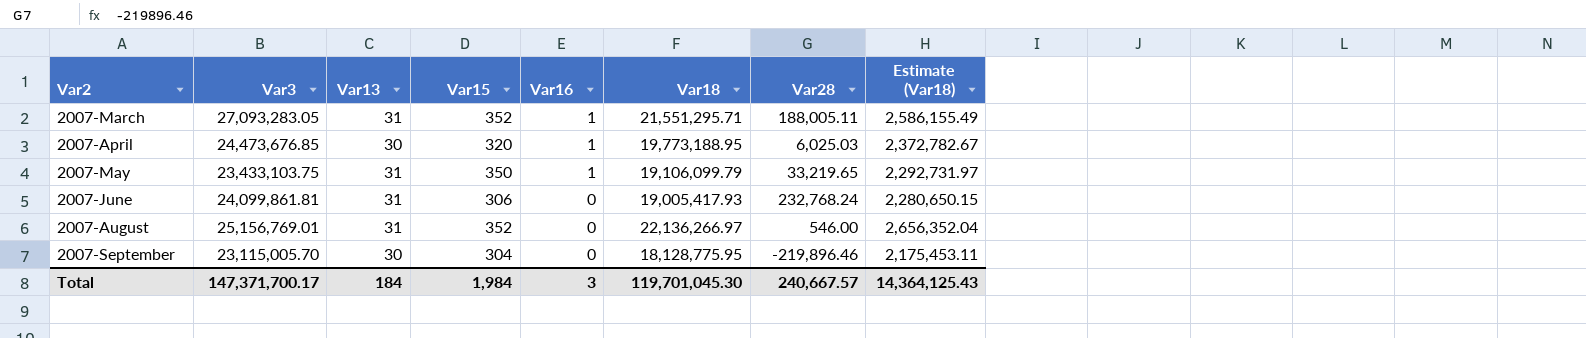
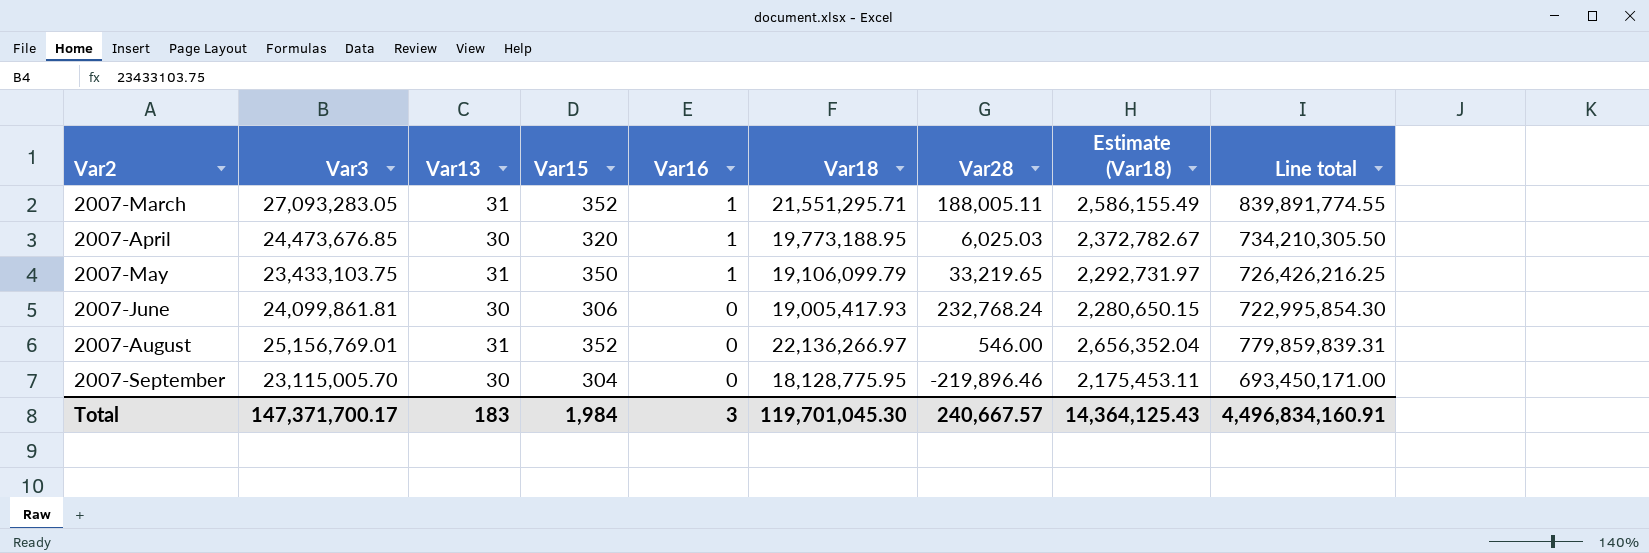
column Line total | formula: none -> [Var3] * [Var13]
2007-June | Var13: 31 -> 30
Total | Var13: 184 -> 183

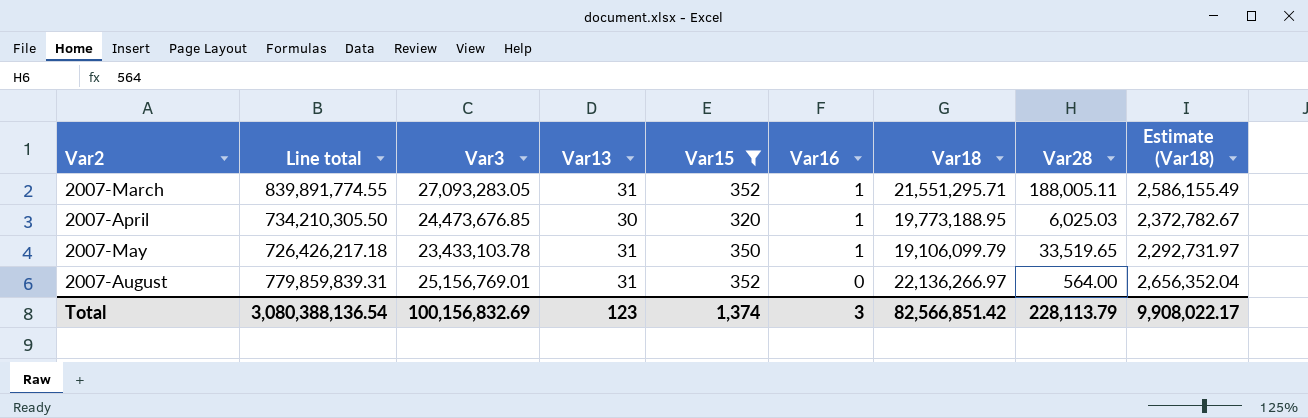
filter: none -> Var15 >= 320
column Line total | position: 9 -> 2
2007-May | Line total: 726,426,216.25 -> 726,426,217.18
2007-May | Var3: 23,433,103.75 -> 23,433,103.78
2007-May | Var28: 33,219.65 -> 33,519.65
2007-August | Var28: 546.00 -> 564.00
Total | Line total: 4,496,834,160.91 -> 3,080,388,136.54
Total | Var3: 147,371,700.17 -> 100,156,832.69
Total | Var13: 183 -> 123
Total | Var15: 1,984 -> 1,374
Total | Var18: 119,701,045.30 -> 82,566,851.42
Total | Var28: 240,667.57 -> 228,113.79
Total | Estimate (Var18): 14,364,125.43 -> 9,908,022.17

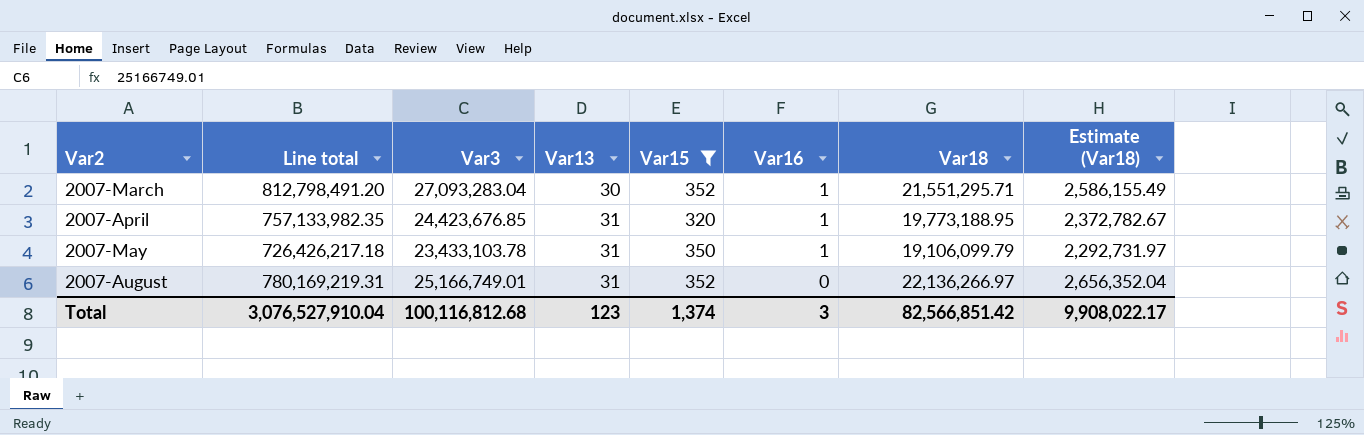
column Var28 | position: 8 -> none
2007-March | Line total: 839,891,774.55 -> 812,798,491.20
2007-March | Var3: 27,093,283.05 -> 27,093,283.04
2007-March | Var13: 31 -> 30
2007-April | Line total: 734,210,305.50 -> 757,133,982.35
2007-April | Var3: 24,473,676.85 -> 24,423,676.85
2007-April | Var13: 30 -> 31
2007-August | Line total: 779,859,839.31 -> 780,169,219.31
2007-August | Var3: 25,156,769.01 -> 25,166,749.01
Total | Line total: 3,080,388,136.54 -> 3,076,527,910.04
Total | Var3: 100,156,832.69 -> 100,116,812.68

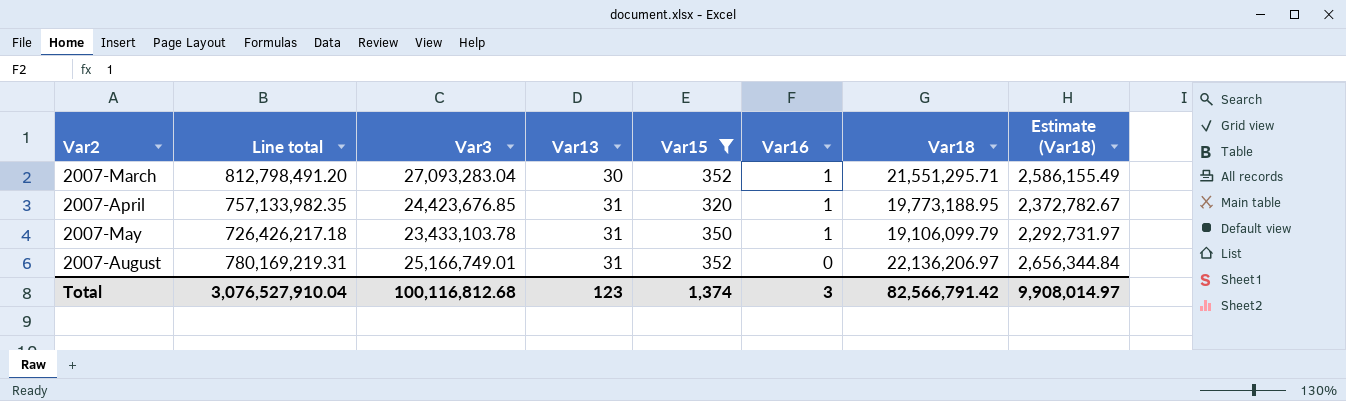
2007-August | Var18: 22,136,266.97 -> 22,136,206.97
2007-August | Estimate (Var18): 2,656,352.04 -> 2,656,344.84
Total | Var18: 82,566,851.42 -> 82,566,791.42
Total | Estimate (Var18): 9,908,022.17 -> 9,908,014.97

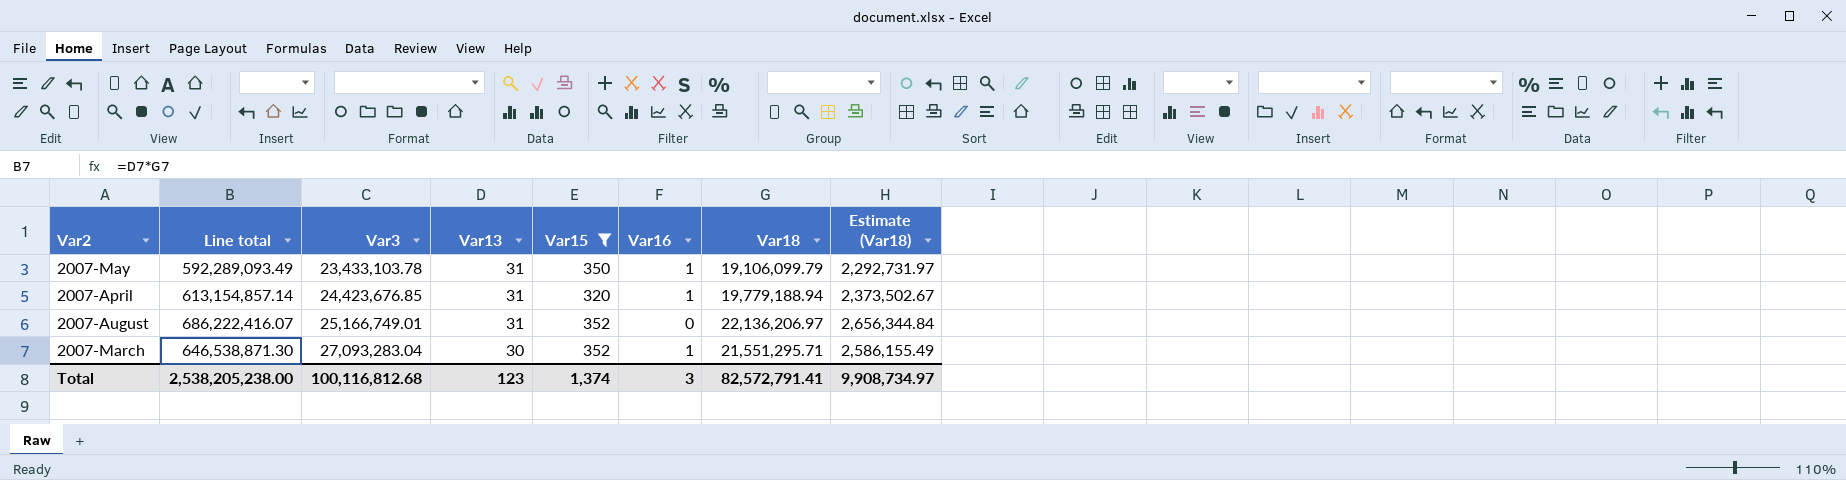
row order: Var2 ascending -> Var3 ascending
column Line total | formula: [Var3] * [Var13] -> [Var13] * [Var18]
2007-April | Var18: 19,773,188.95 -> 19,779,188.94
2007-April | Estimate (Var18): 2,372,782.67 -> 2,373,502.67
Total | Line total: 3,076,527,910.04 -> 2,538,205,238.00
Total | Var18: 82,566,791.42 -> 82,572,791.41
Total | Estimate (Var18): 9,908,014.97 -> 9,908,734.97

